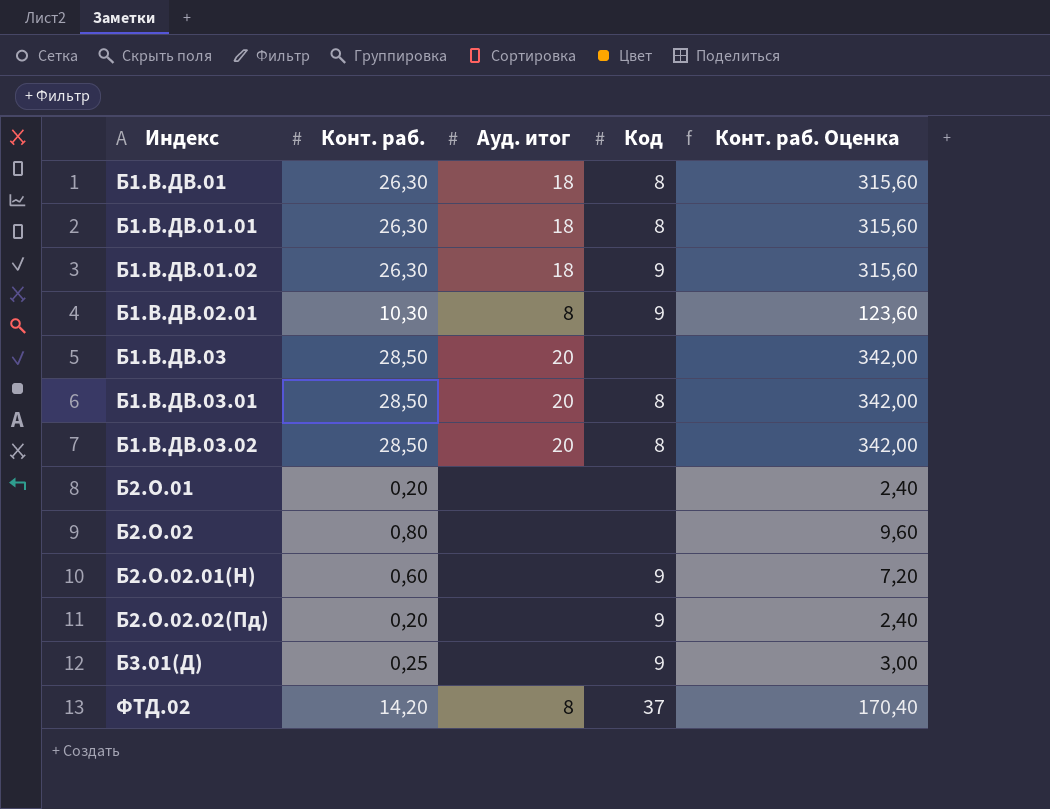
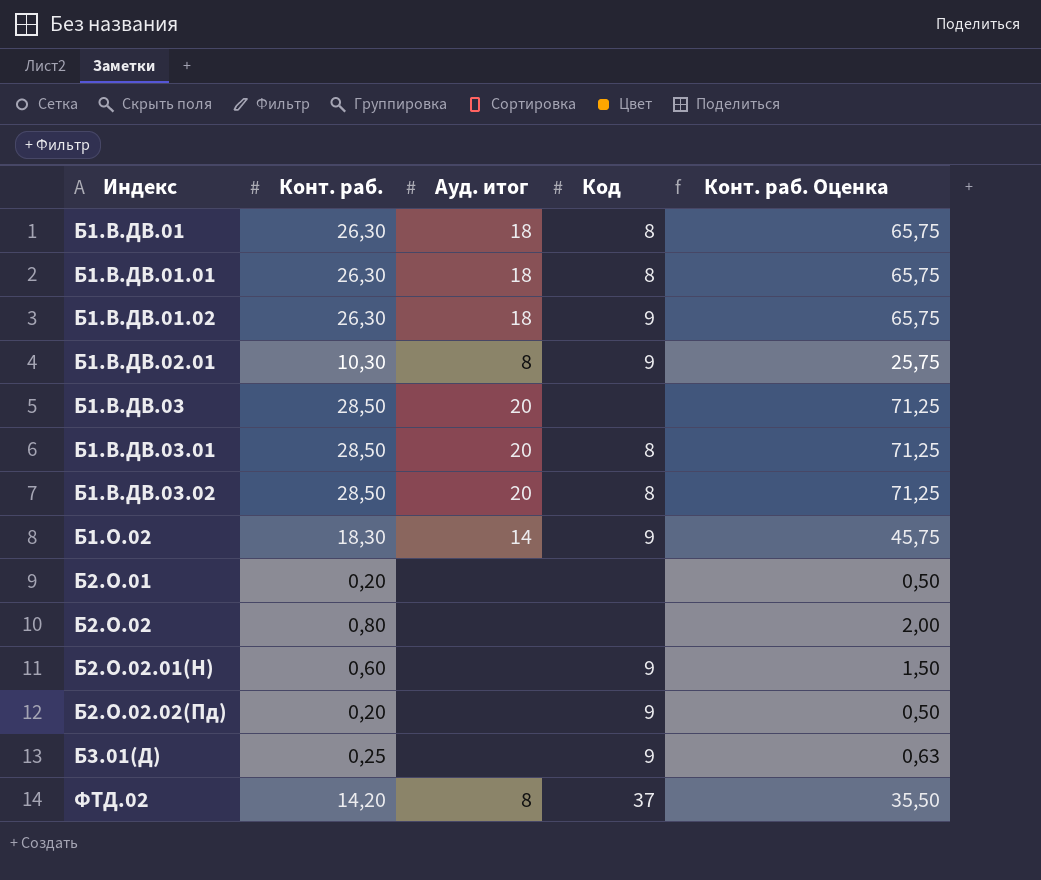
column Конт. раб. Оценка | formula: [Конт. раб.] * 12 -> [Конт. раб.] * 2,5
row Б1.О.02: none -> 18,30 | 14 | 9 | 45,75

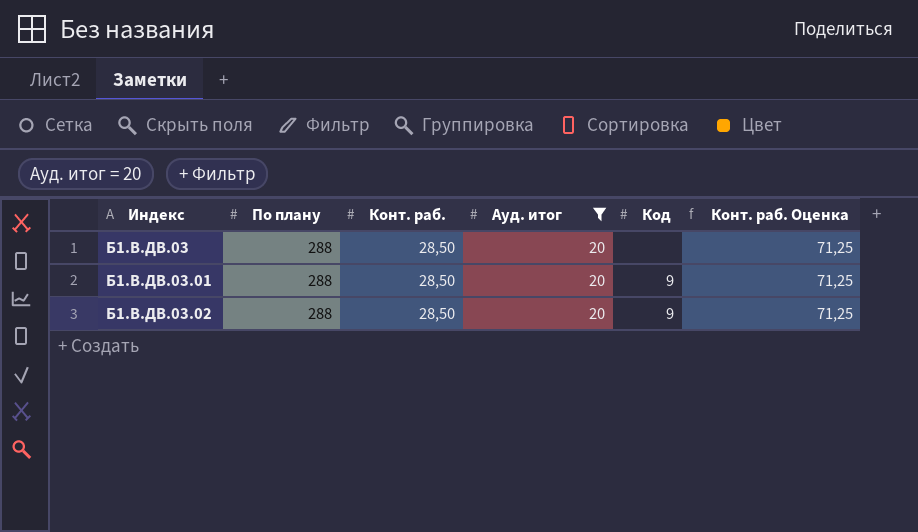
filter: none -> Ауд. итог = 20
column По плану | position: none -> 2
Б1.В.ДВ.03.01 | Код: 8 -> 9
Б1.В.ДВ.03.02 | Код: 8 -> 9

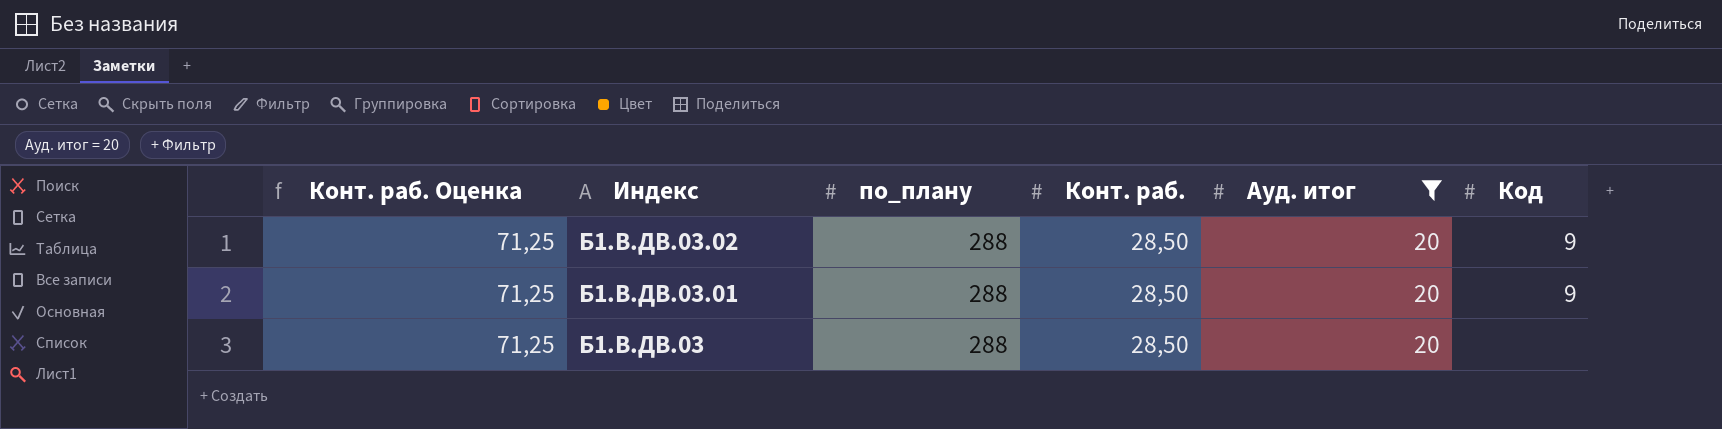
row order: Индекс ascending -> Индекс descending
column Конт. раб. Оценка | position: 6 -> 1
column name: По плану -> по_плану

